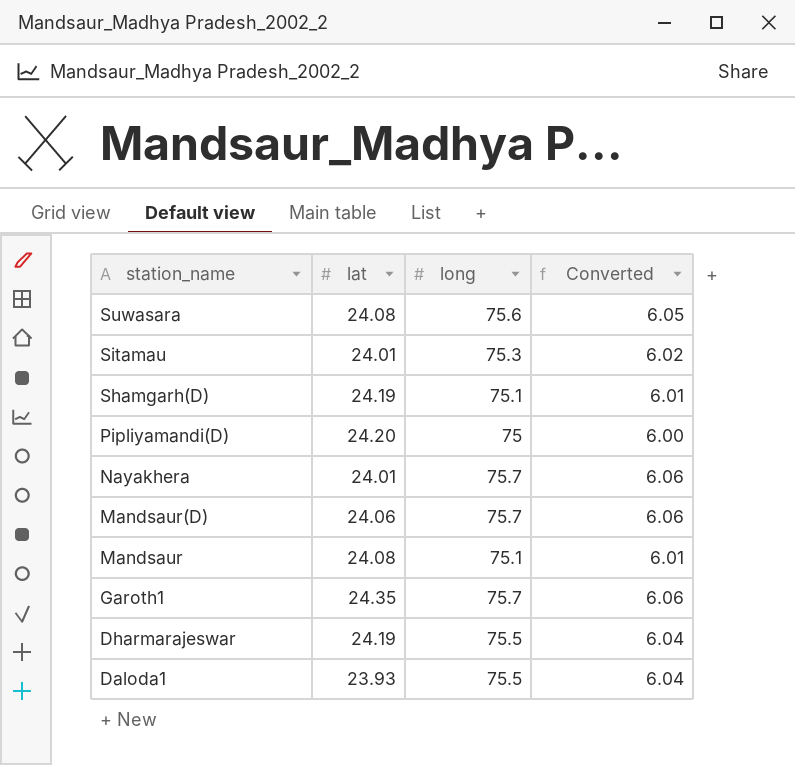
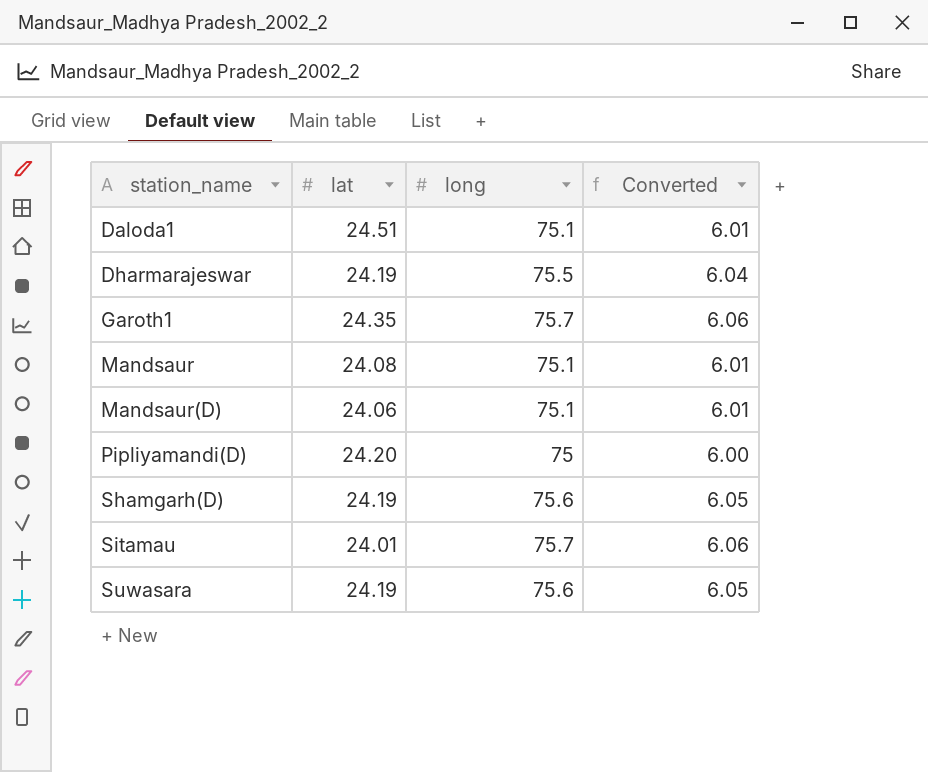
row order: station_name descending -> station_name ascending
row Nayakhera: 24.01 | 75.7 | 6.06 -> none
Daloda1 | lat: 23.93 -> 24.51
Daloda1 | long: 75.5 -> 75.1
Daloda1 | Converted: 6.04 -> 6.01
Mandsaur(D) | long: 75.7 -> 75.1
Mandsaur(D) | Converted: 6.06 -> 6.01
Shamgarh(D) | long: 75.1 -> 75.6
Shamgarh(D) | Converted: 6.01 -> 6.05
Sitamau | long: 75.3 -> 75.7
Sitamau | Converted: 6.02 -> 6.06
Suwasara | lat: 24.08 -> 24.19

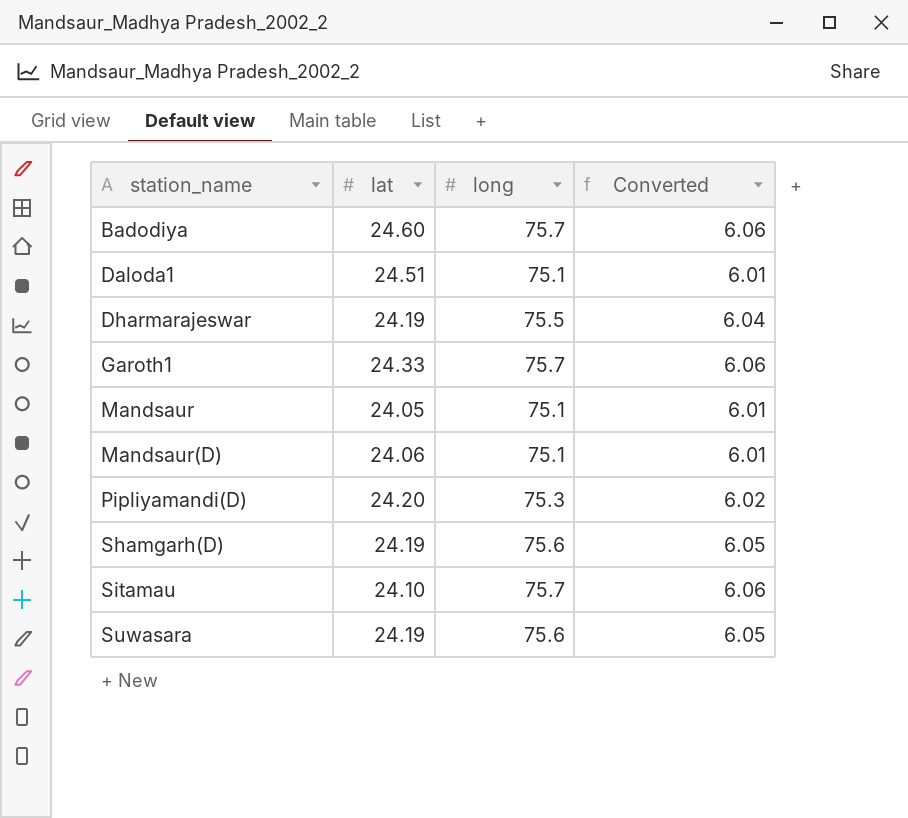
row Badodiya: none -> 24.60 | 75.7 | 6.06
Garoth1 | lat: 24.35 -> 24.33
Mandsaur | lat: 24.08 -> 24.05
Pipliyamandi(D) | long: 75 -> 75.3
Pipliyamandi(D) | Converted: 6.00 -> 6.02
Sitamau | lat: 24.01 -> 24.10

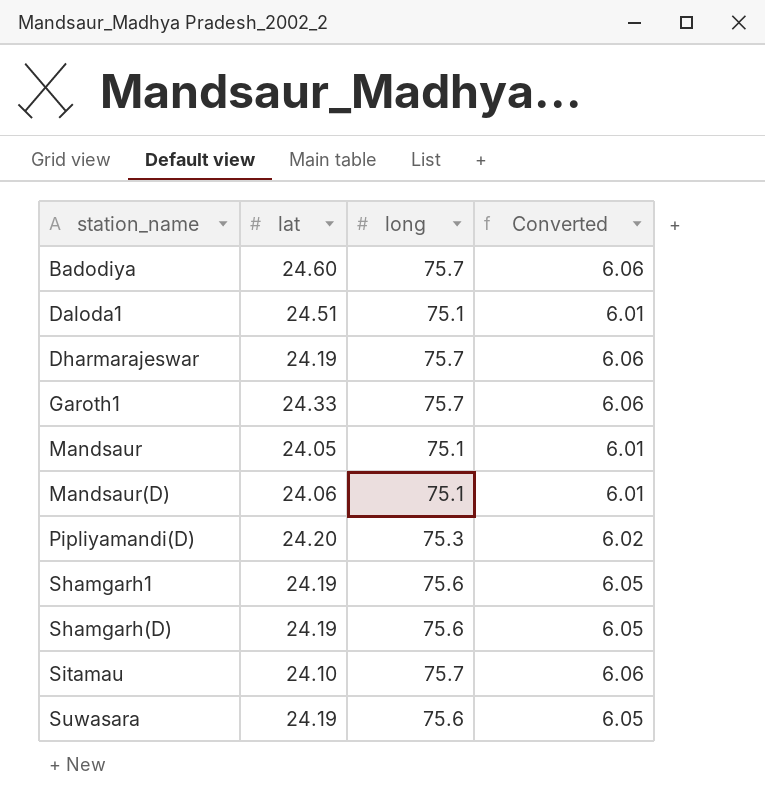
Dharmarajeswar | long: 75.5 -> 75.7
Dharmarajeswar | Converted: 6.04 -> 6.06
row Shamgarh1: none -> 24.19 | 75.6 | 6.05

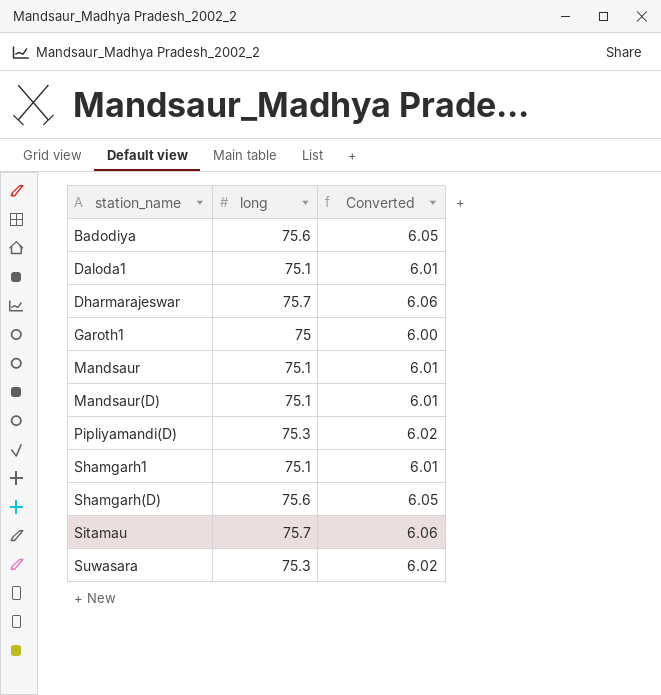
column lat | position: 2 -> none
Badodiya | long: 75.7 -> 75.6
Badodiya | Converted: 6.06 -> 6.05
Garoth1 | long: 75.7 -> 75
Garoth1 | Converted: 6.06 -> 6.00
Shamgarh1 | long: 75.6 -> 75.1
Shamgarh1 | Converted: 6.05 -> 6.01
Suwasara | long: 75.6 -> 75.3
Suwasara | Converted: 6.05 -> 6.02

